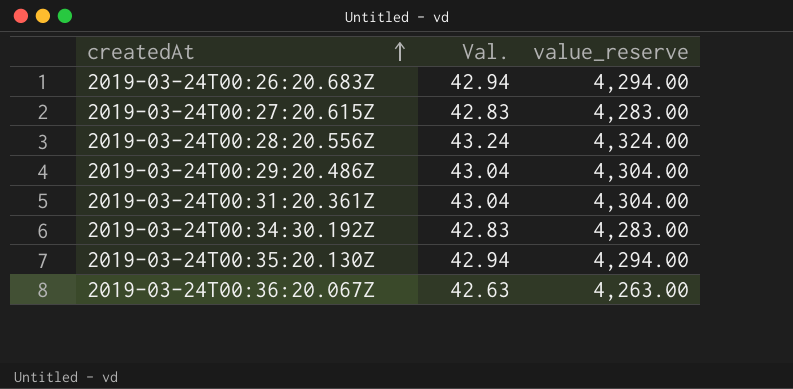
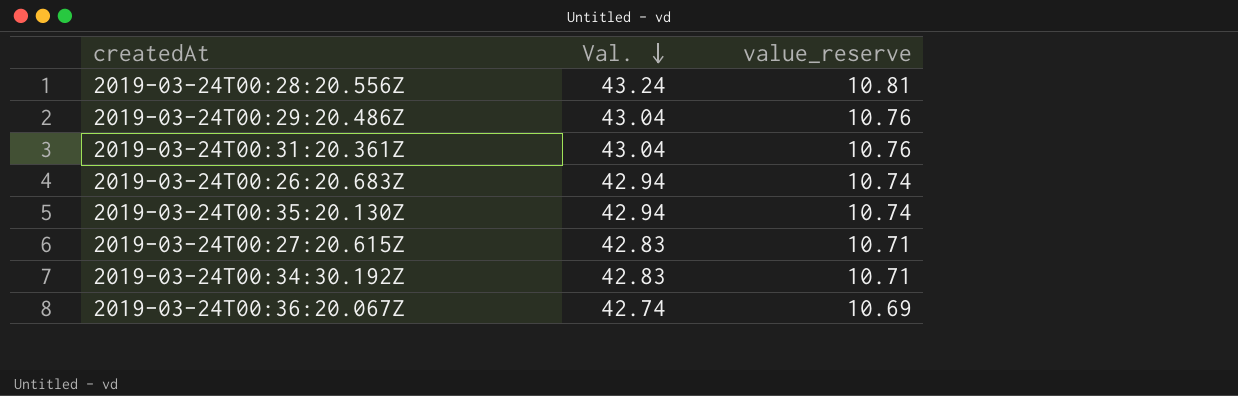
row order: createdAt ascending -> Val. descending
column value_reserve | formula: [Val.] * 100 -> [Val.] * 0.25
2019-03-24T00:36:20.067Z | Val.: 42.63 -> 42.74

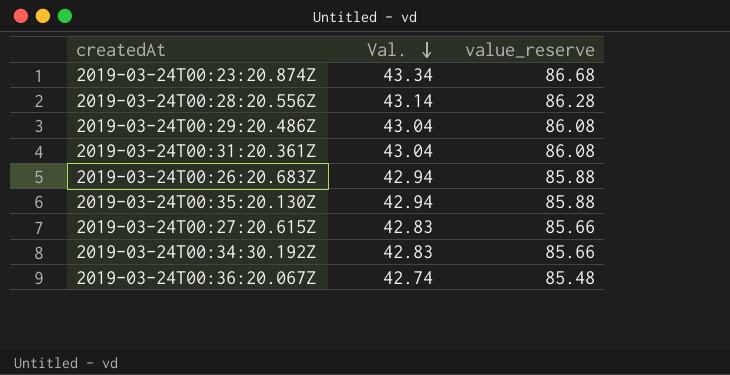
column value_reserve | formula: [Val.] * 0.25 -> [Val.] * 2
row 2019-03-24T00:23:20.874Z: none -> 43.34 | 86.68
2019-03-24T00:28:20.556Z | Val.: 43.24 -> 43.14

